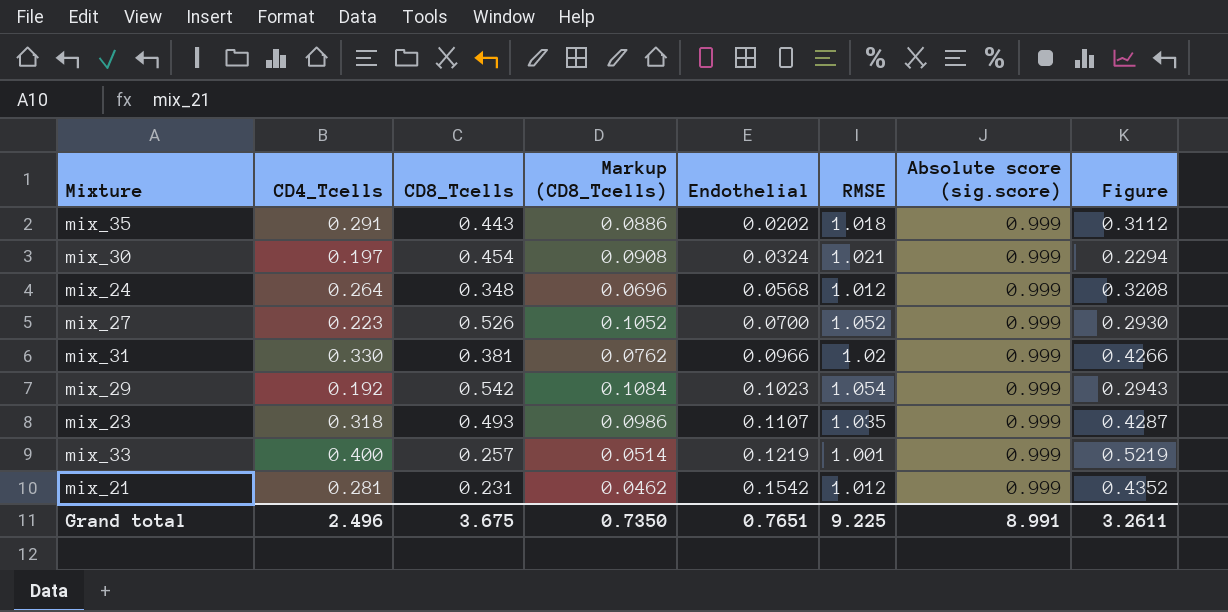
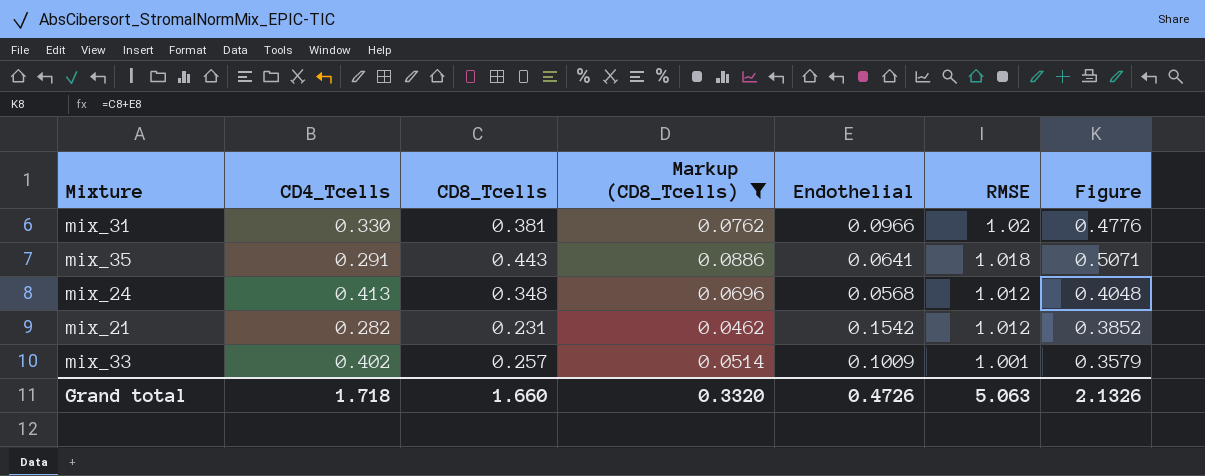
filter: none -> Markup (CD8_Tcells) <= 0.0886
row order: Endothelial ascending -> RMSE descending
column Absolute score (sig.score) | position: 7 -> none
column Figure | formula: [CD4_Tcells] + [Endothelial] -> [CD8_Tcells] + [Endothelial]
mix_35 | Endothelial: 0.0202 -> 0.0641
mix_24 | CD4_Tcells: 0.264 -> 0.413
mix_21 | CD4_Tcells: 0.281 -> 0.282
mix_33 | CD4_Tcells: 0.400 -> 0.402
mix_33 | Endothelial: 0.1219 -> 0.1009
Grand total | CD4_Tcells: 2.496 -> 1.718
Grand total | CD8_Tcells: 3.675 -> 1.660
Grand total | Markup (CD8_Tcells): 0.7350 -> 0.3320
Grand total | Endothelial: 0.7651 -> 0.4726
Grand total | RMSE: 9.225 -> 5.063
Grand total | Figure: 3.2611 -> 2.1326

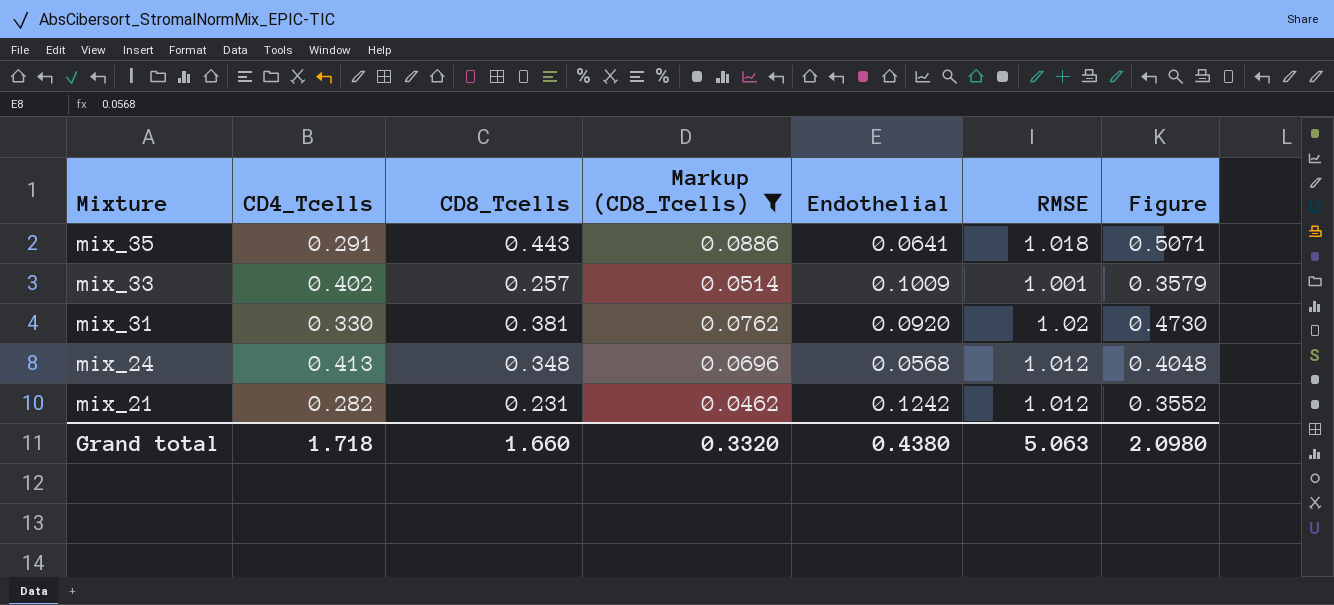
row order: RMSE descending -> Mixture descending
mix_31 | Endothelial: 0.0966 -> 0.0920
mix_31 | Figure: 0.4776 -> 0.4730
mix_21 | Endothelial: 0.1542 -> 0.1242
mix_21 | Figure: 0.3852 -> 0.3552
Grand total | Endothelial: 0.4726 -> 0.4380
Grand total | Figure: 2.1326 -> 2.0980

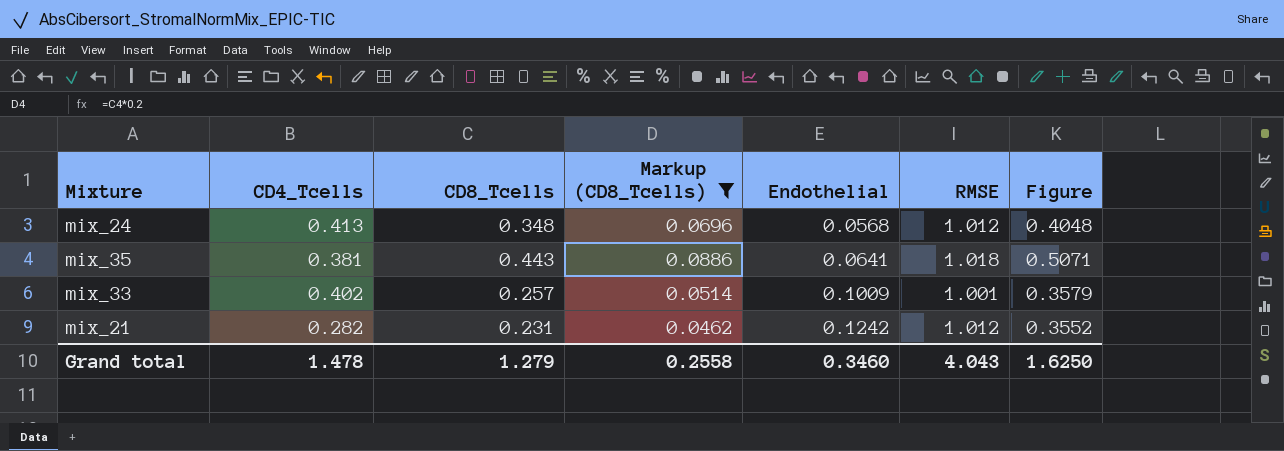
row order: Mixture descending -> Endothelial ascending
row mix_31: 0.330 | 0.381 | 0.0762 | 0.0920 | 1.02 | 0.4730 -> none
mix_35 | CD4_Tcells: 0.291 -> 0.381
Grand total | CD4_Tcells: 1.718 -> 1.478
Grand total | CD8_Tcells: 1.660 -> 1.279
Grand total | Markup (CD8_Tcells): 0.3320 -> 0.2558
Grand total | Endothelial: 0.4380 -> 0.3460
Grand total | RMSE: 5.063 -> 4.043
Grand total | Figure: 2.0980 -> 1.6250

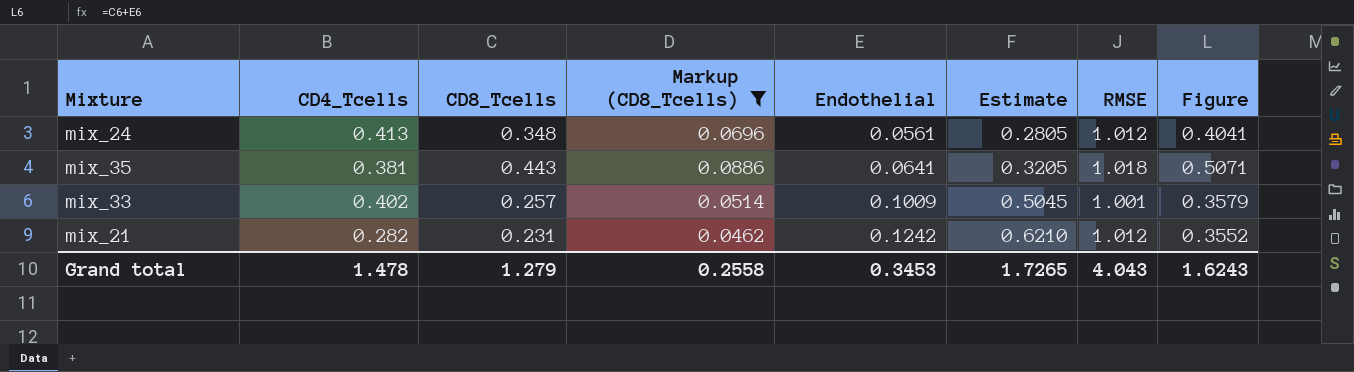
column Estimate | formula: none -> [Endothelial] * 5
mix_24 | Endothelial: 0.0568 -> 0.0561
mix_24 | Figure: 0.4048 -> 0.4041
Grand total | Endothelial: 0.3460 -> 0.3453
Grand total | Figure: 1.6250 -> 1.6243

